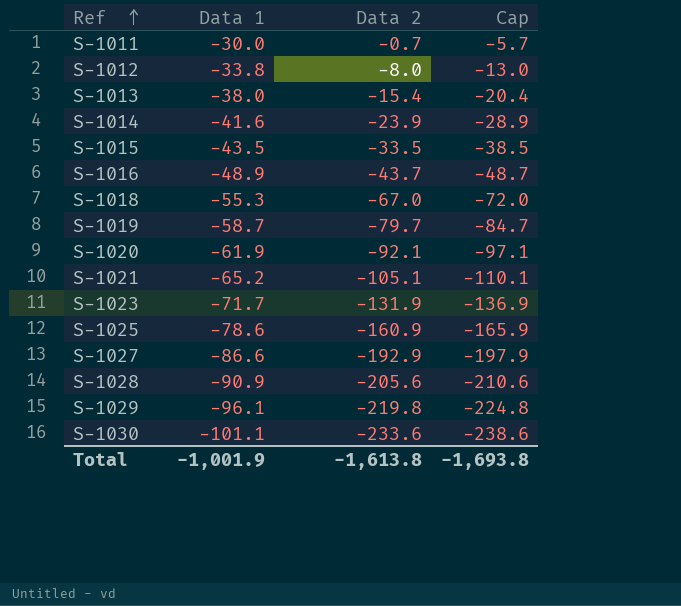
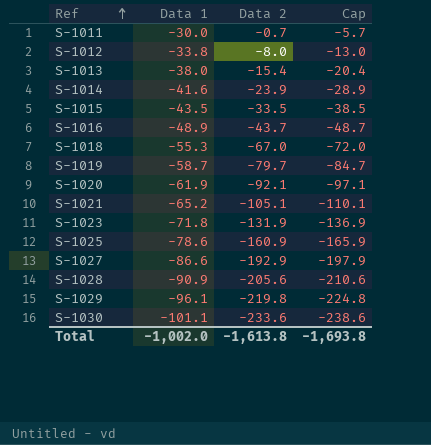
S-1023 | Data 1: -71.7 -> -71.8
Total | Data 1: -1,001.9 -> -1,002.0

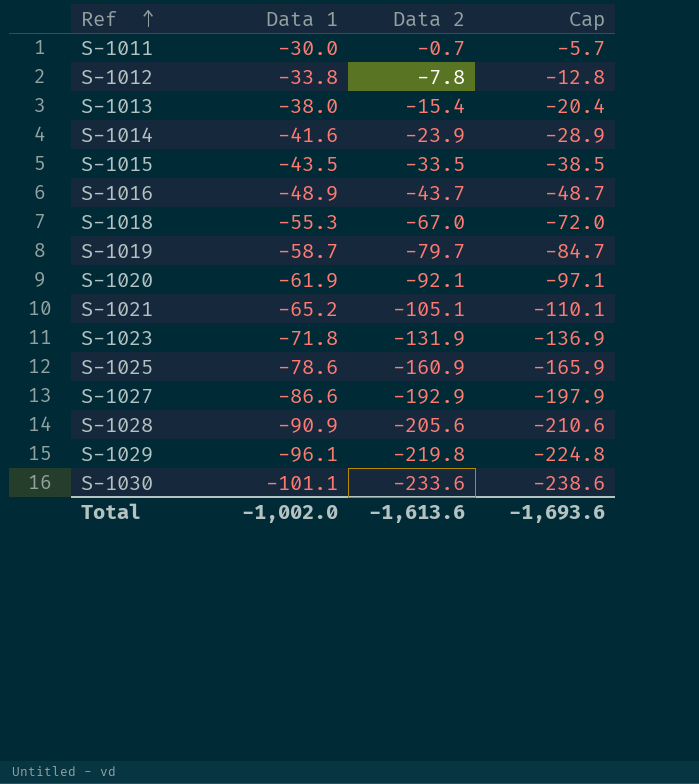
S-1012 | Data 2: -8.0 -> -7.8
S-1012 | Cap: -13.0 -> -12.8
Total | Data 2: -1,613.8 -> -1,613.6
Total | Cap: -1,693.8 -> -1,693.6

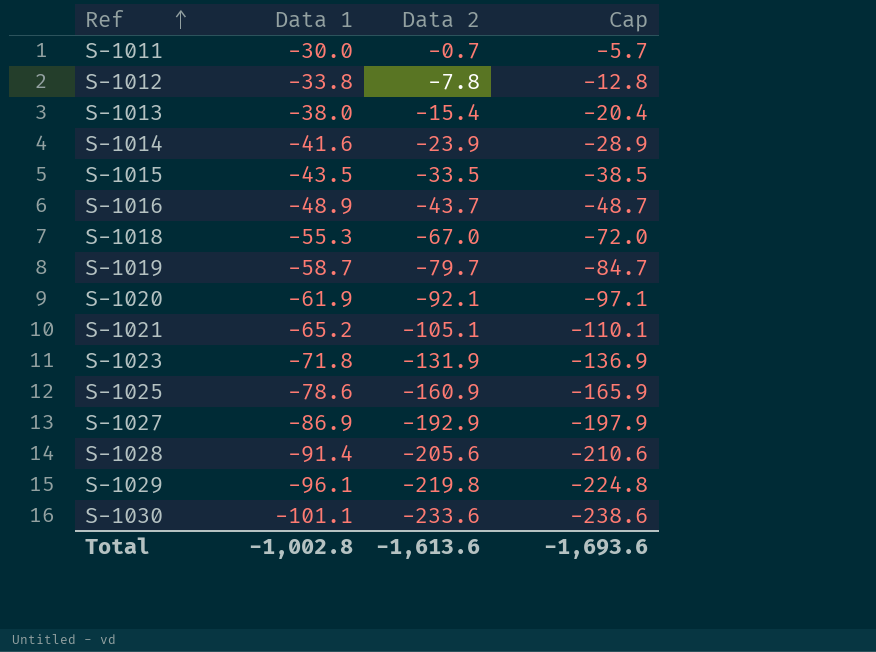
S-1027 | Data 1: -86.6 -> -86.9
S-1028 | Data 1: -90.9 -> -91.4
Total | Data 1: -1,002.0 -> -1,002.8

